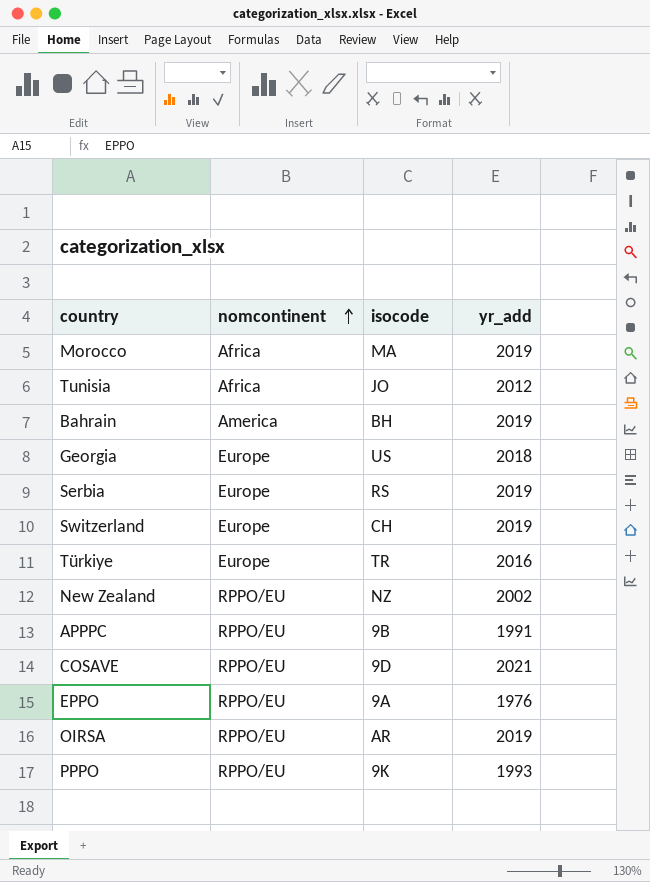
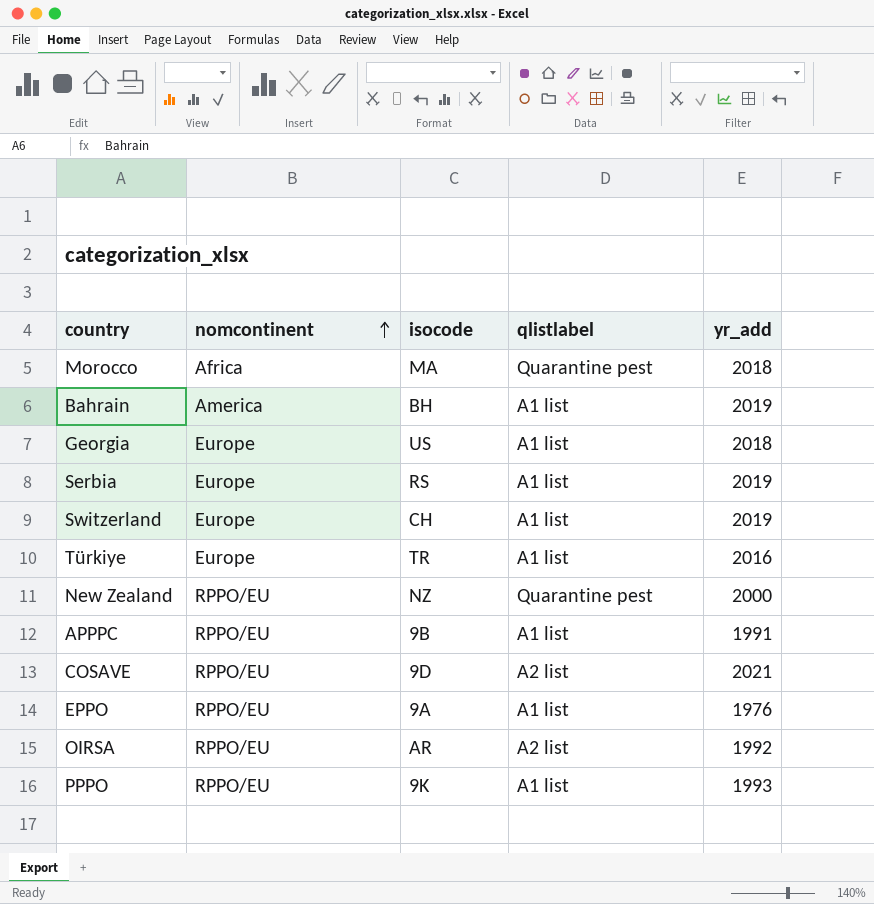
column qlistlabel | position: none -> 4
row Tunisia: Africa | JO | 2012 -> none
Morocco | yr_add: 2019 -> 2018
New Zealand | yr_add: 2002 -> 2000
OIRSA | yr_add: 2019 -> 1992

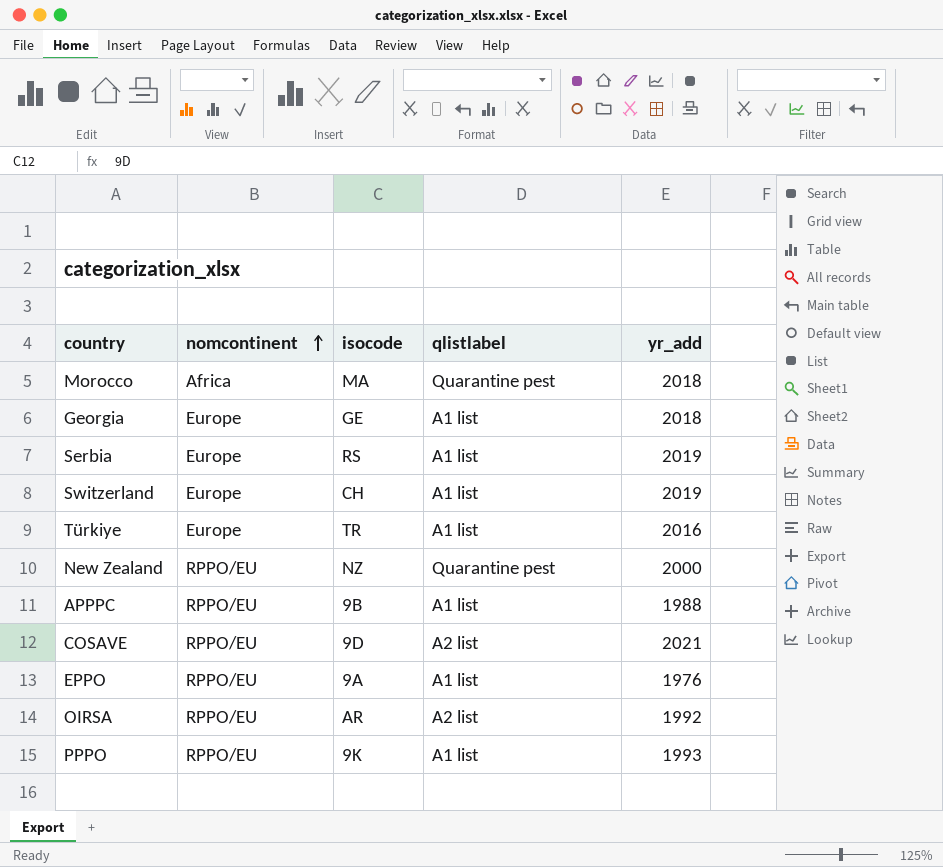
row Bahrain: America | BH | A1 list | 2019 -> none
Georgia | isocode: US -> GE
APPPC | yr_add: 1991 -> 1988

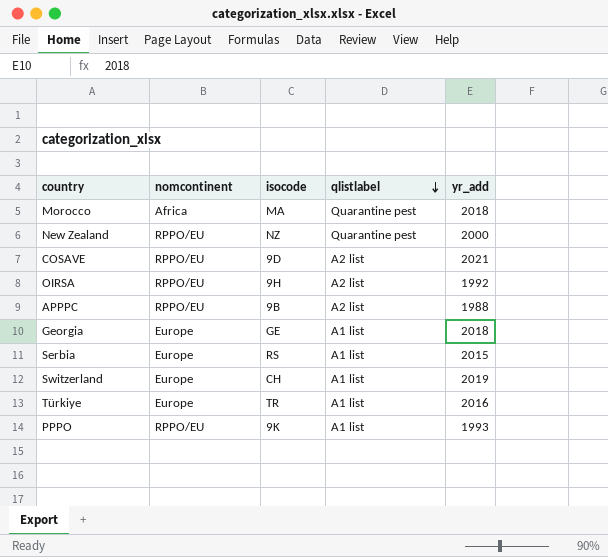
row order: nomcontinent ascending -> qlistlabel descending
row EPPO: RPPO/EU | 9A | A1 list | 1976 -> none
OIRSA | isocode: AR -> 9H
APPPC | qlistlabel: A1 list -> A2 list
Serbia | yr_add: 2019 -> 2015

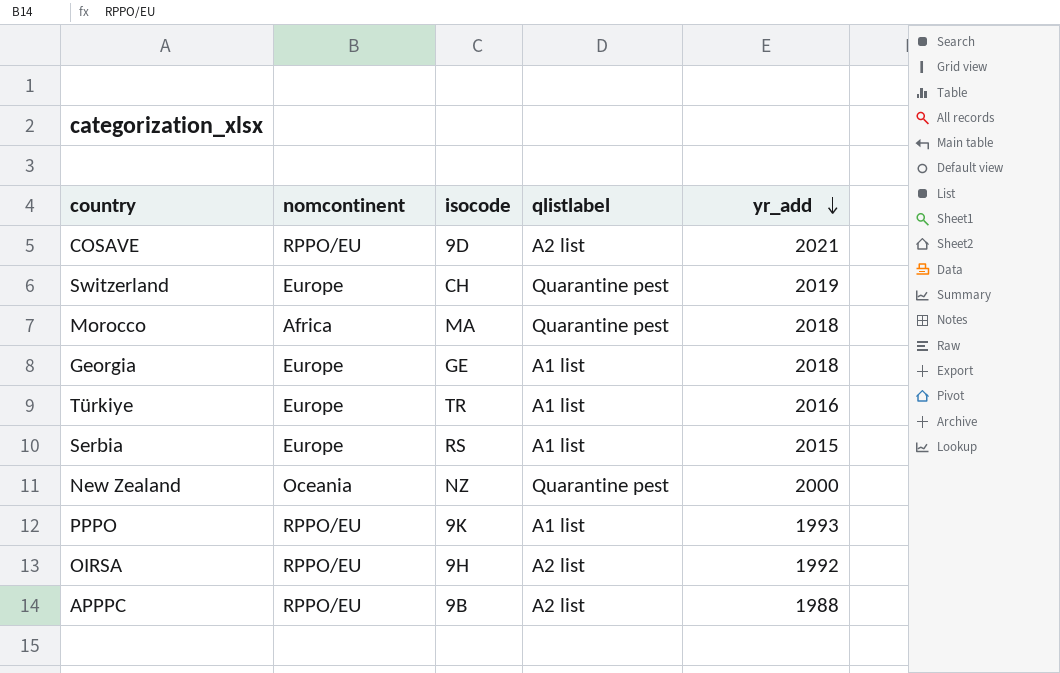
row order: qlistlabel descending -> yr_add descending
Switzerland | qlistlabel: A1 list -> Quarantine pest
New Zealand | nomcontinent: RPPO/EU -> Oceania

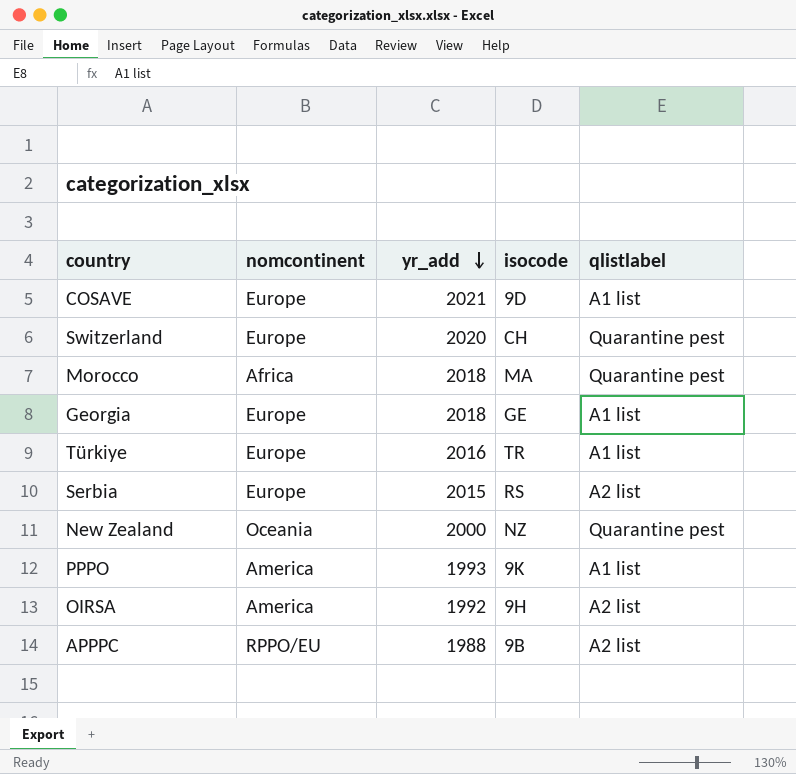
column yr_add | position: 5 -> 3
COSAVE | nomcontinent: RPPO/EU -> Europe
COSAVE | qlistlabel: A2 list -> A1 list
Switzerland | yr_add: 2019 -> 2020
Serbia | qlistlabel: A1 list -> A2 list
PPPO | nomcontinent: RPPO/EU -> America
OIRSA | nomcontinent: RPPO/EU -> America

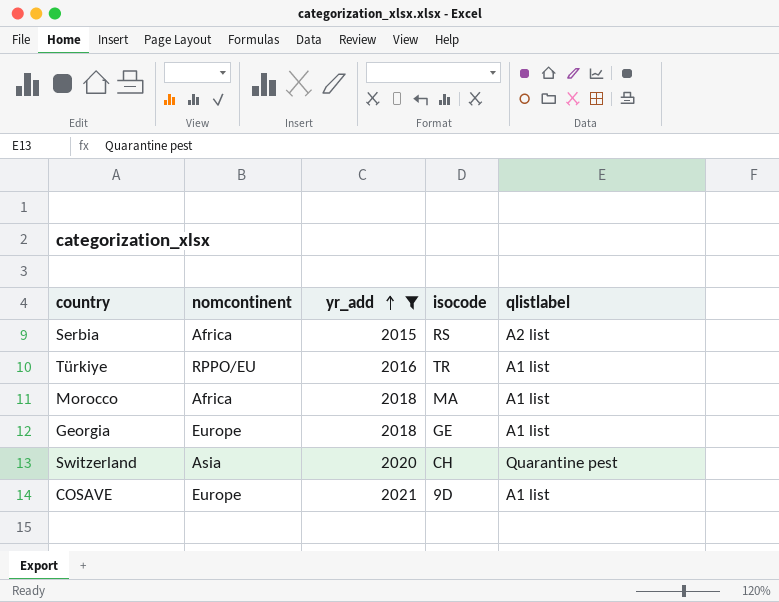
filter: none -> yr_add >= 2015
row order: yr_add descending -> yr_add ascending
Serbia | nomcontinent: Europe -> Africa
Türkiye | nomcontinent: Europe -> RPPO/EU
Morocco | qlistlabel: Quarantine pest -> A1 list
Switzerland | nomcontinent: Europe -> Asia

